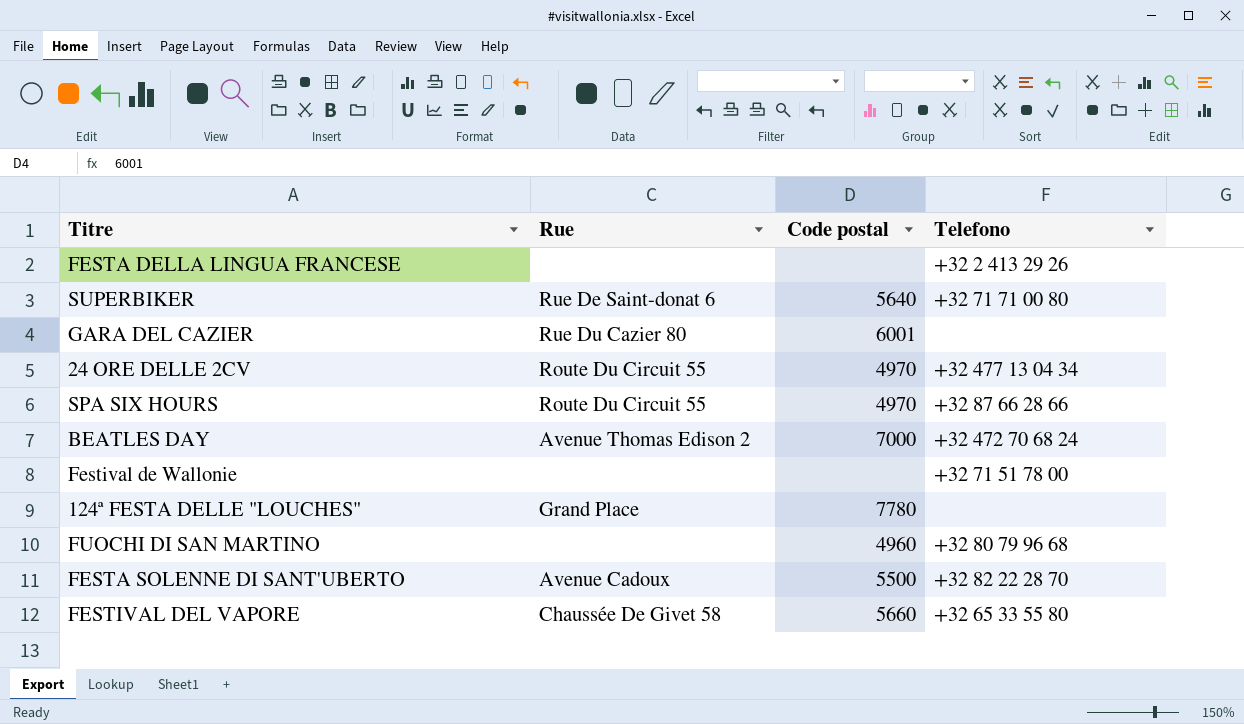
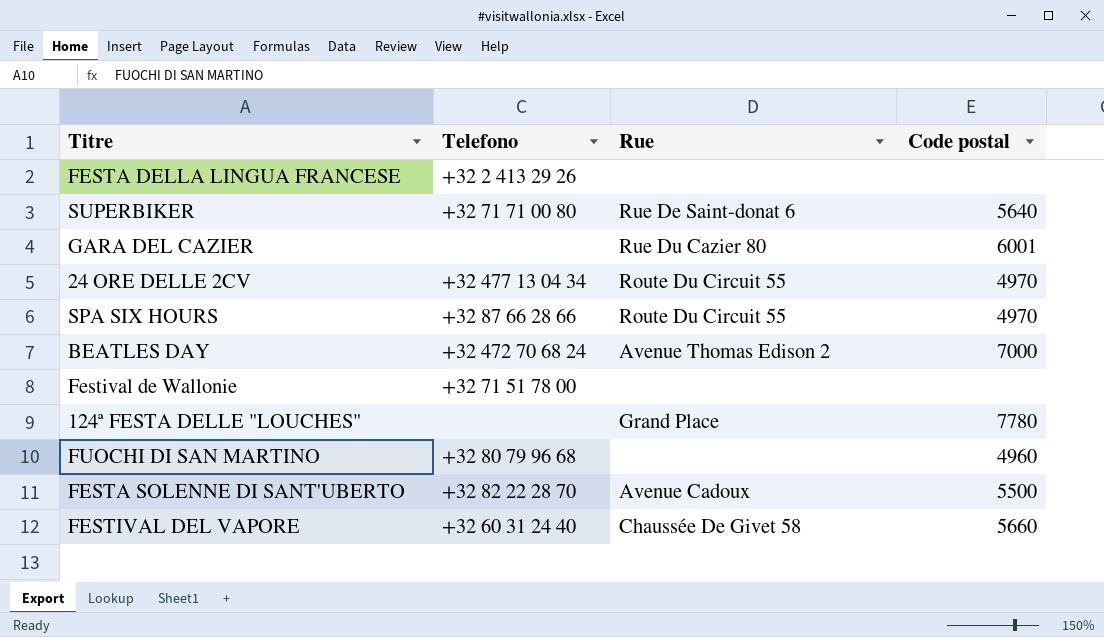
column Telefono | position: 4 -> 2
FESTIVAL DEL VAPORE | Telefono: +32 65 33 55 80 -> +32 60 31 24 40

